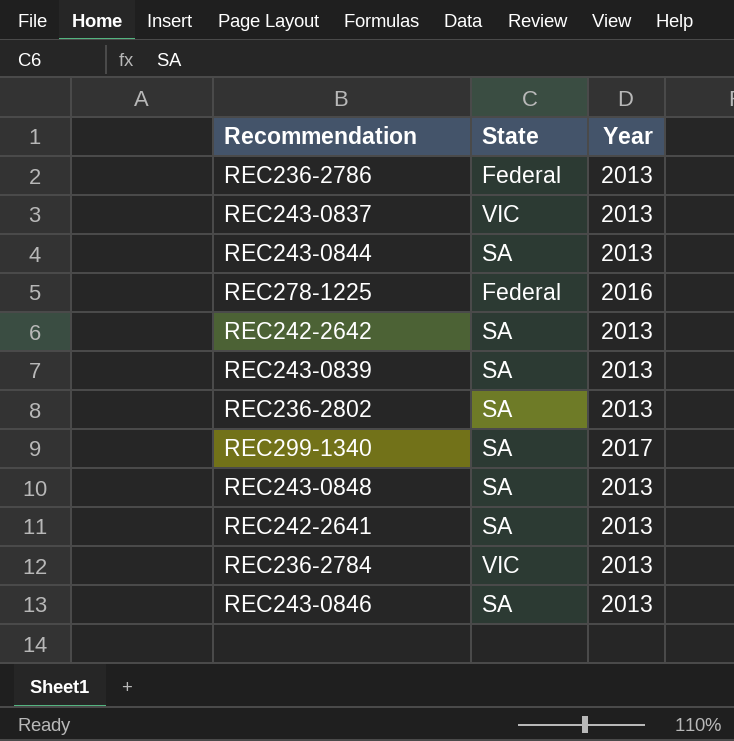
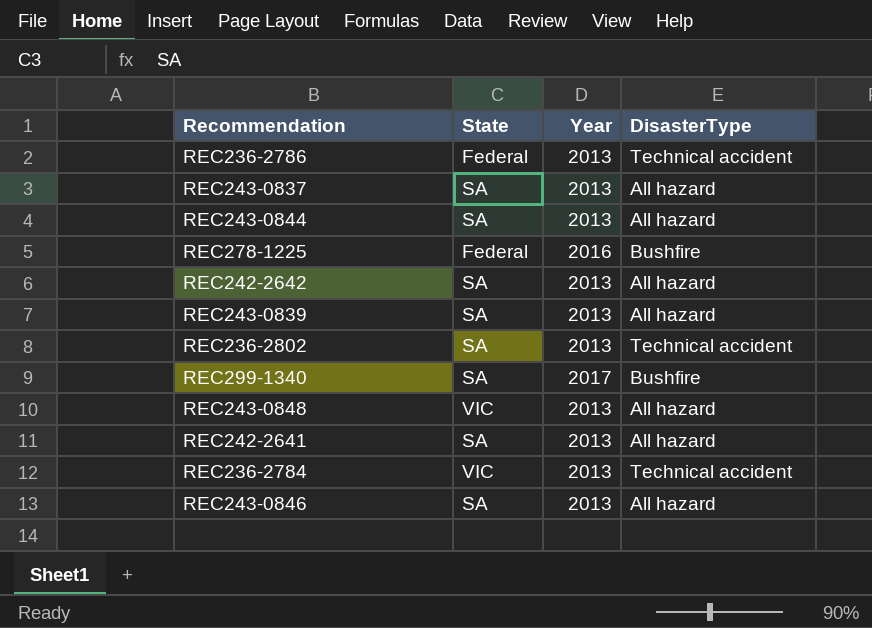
column DisasterType | position: none -> 4
REC243-0837 | State: VIC -> SA
REC243-0848 | State: SA -> VIC

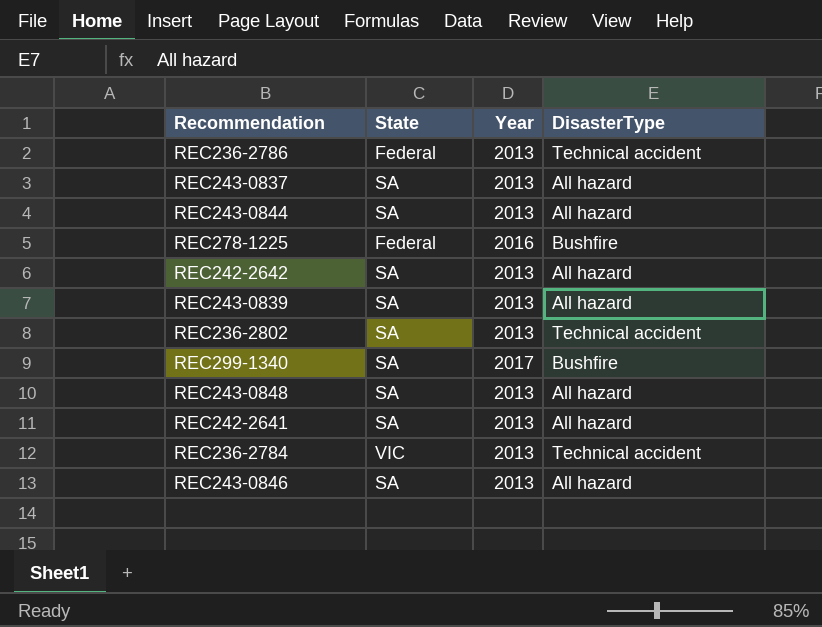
REC243-0848 | State: VIC -> SA

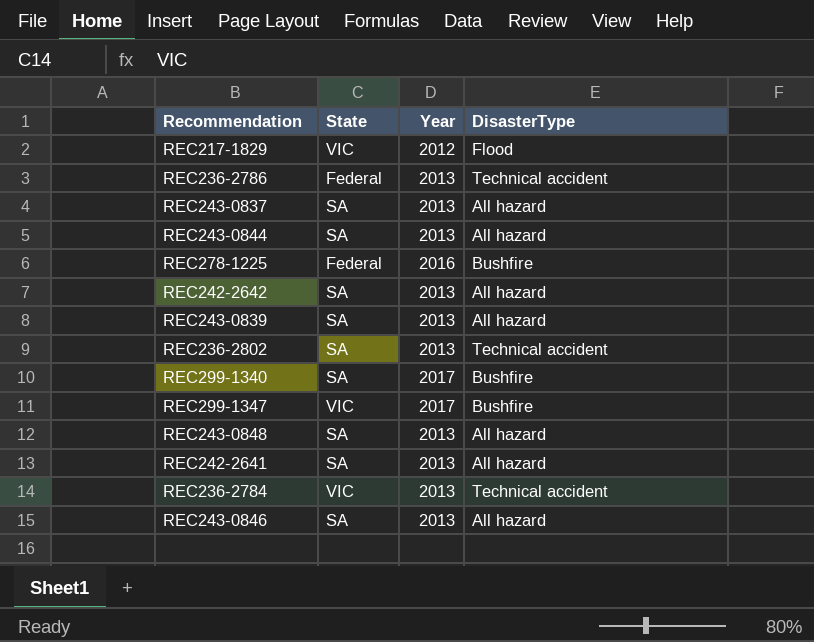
row REC217-1829: none -> VIC | 2012 | Flood
row REC299-1347: none -> VIC | 2017 | Bushfire

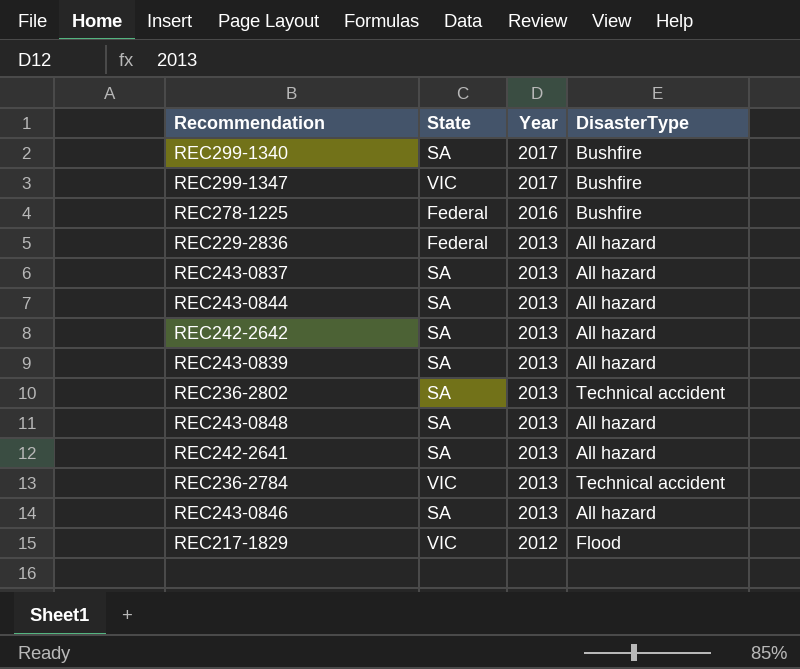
row order: none -> Year descending
row REC236-2786: Federal | 2013 | Technical accident -> none
row REC229-2836: none -> Federal | 2013 | All hazard

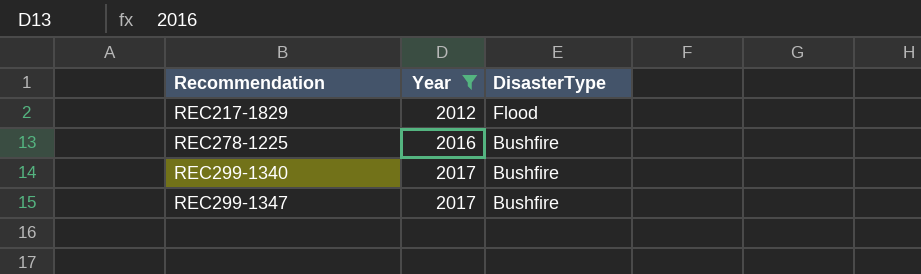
filter: none -> Year != 2013
row order: Year descending -> Recommendation ascending
column State | position: 2 -> none

